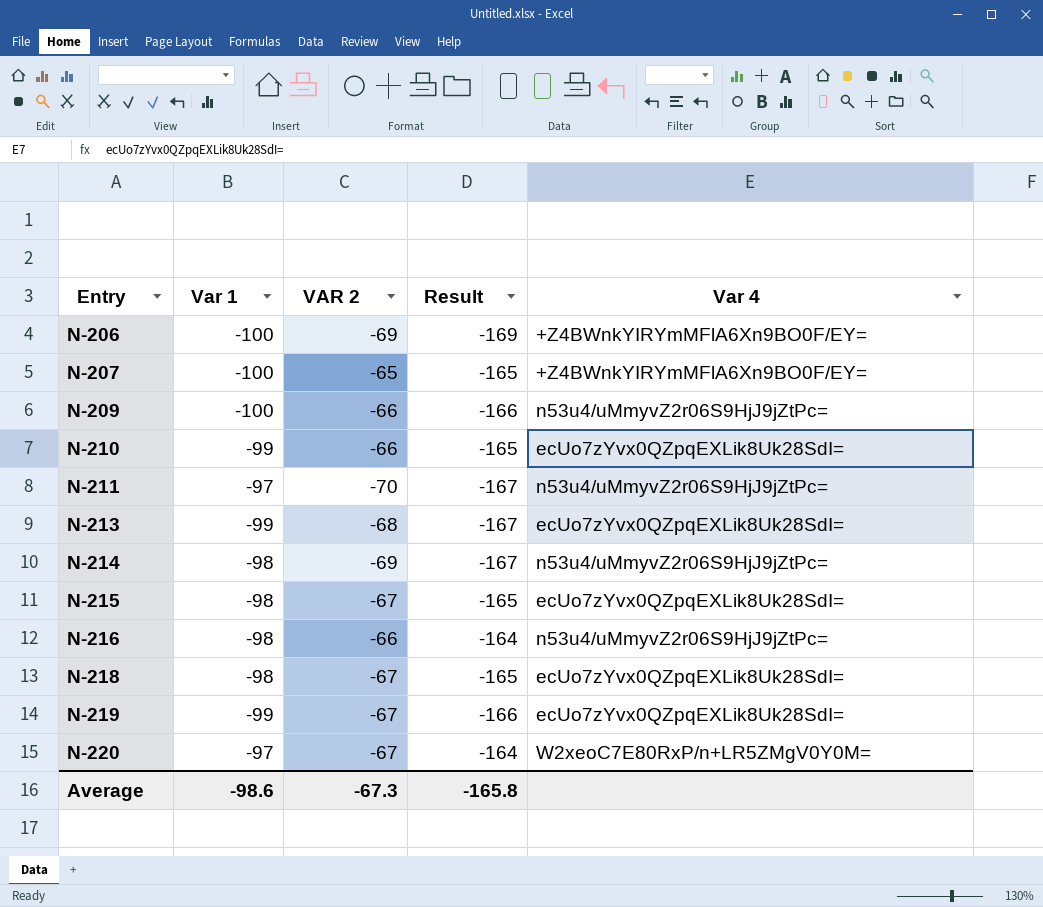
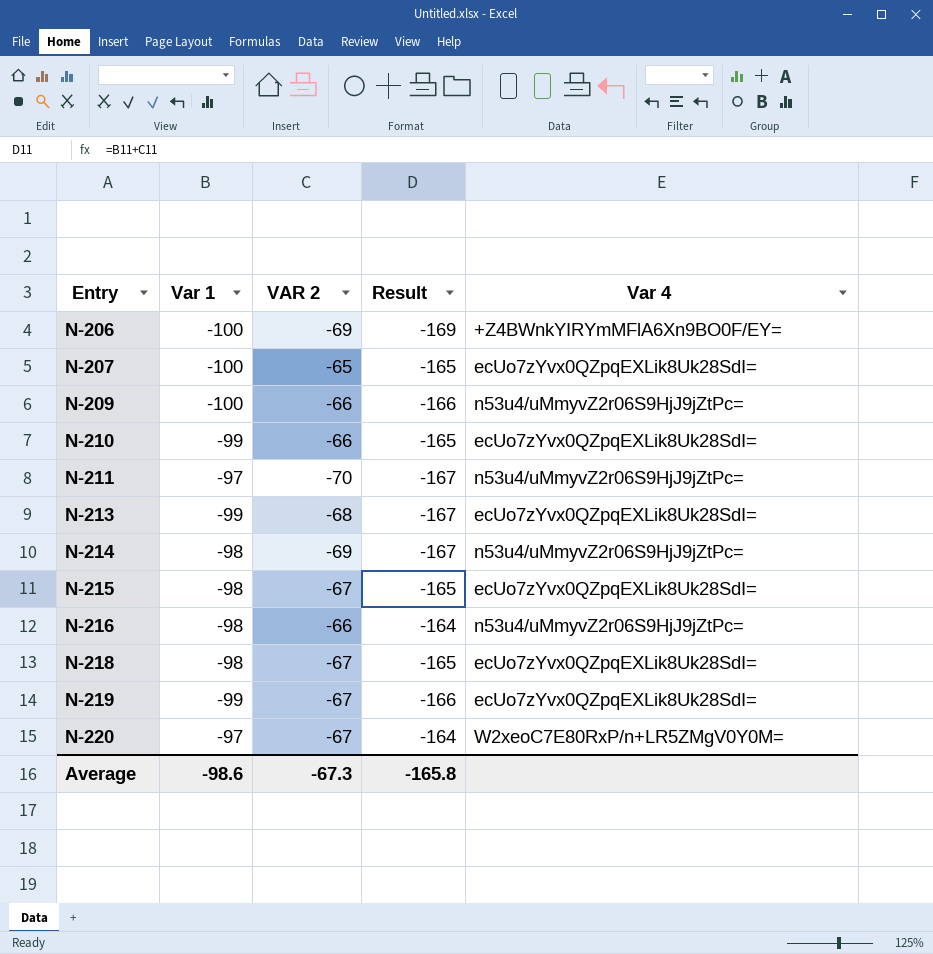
N-207 | Var 4: +Z4BWnkYIRYmMFlA6Xn9BO0F/EY= -> ecUo7zYvx0QZpqEXLik8Uk28SdI=

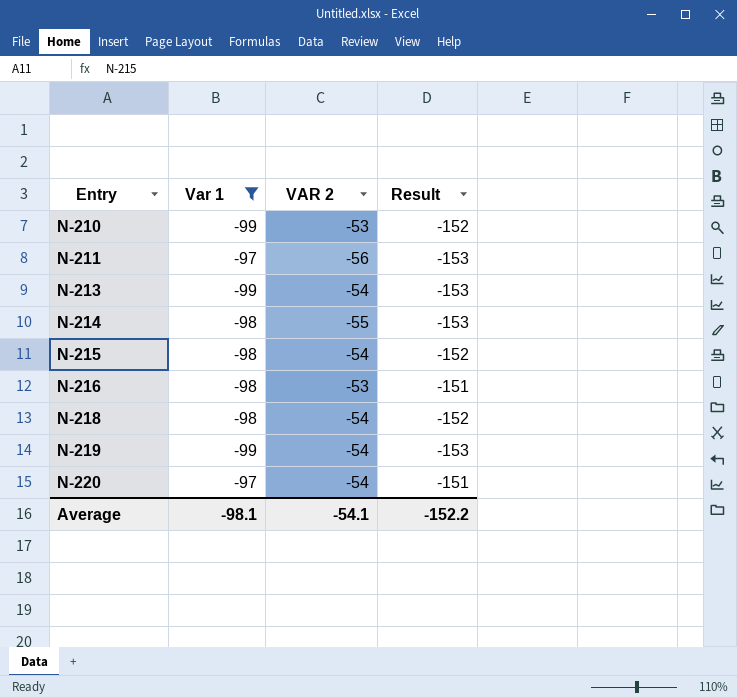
filter: none -> Var 1 != -100
column Var 4 | position: 5 -> none
N-210 | VAR 2: -66 -> -53
N-210 | Result: -165 -> -152
N-211 | VAR 2: -70 -> -56
N-211 | Result: -167 -> -153
N-213 | VAR 2: -68 -> -54
N-213 | Result: -167 -> -153
N-214 | VAR 2: -69 -> -55
N-214 | Result: -167 -> -153
N-215 | VAR 2: -67 -> -54
N-215 | Result: -165 -> -152
N-216 | VAR 2: -66 -> -53
N-216 | Result: -164 -> -151
N-218 | VAR 2: -67 -> -54
N-218 | Result: -165 -> -152
N-219 | VAR 2: -67 -> -54
N-219 | Result: -166 -> -153
N-220 | VAR 2: -67 -> -54
N-220 | Result: -164 -> -151
Average | Var 1: -98.6 -> -98.1
Average | VAR 2: -67.3 -> -54.1
Average | Result: -165.8 -> -152.2

